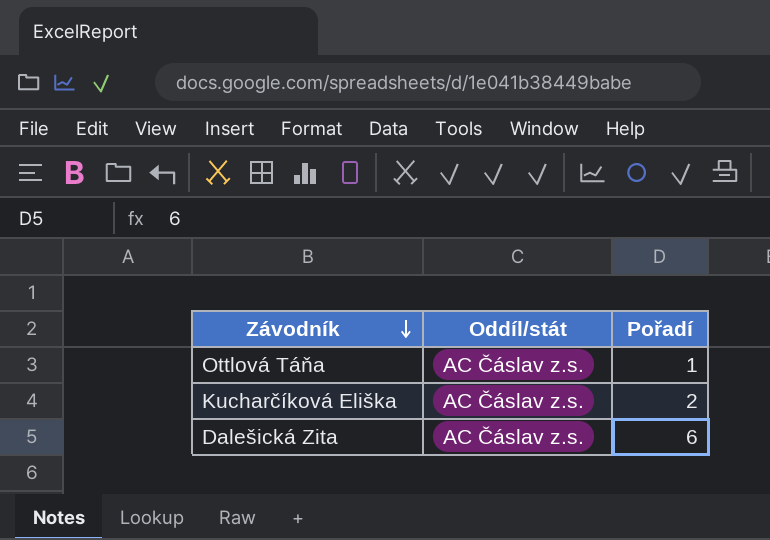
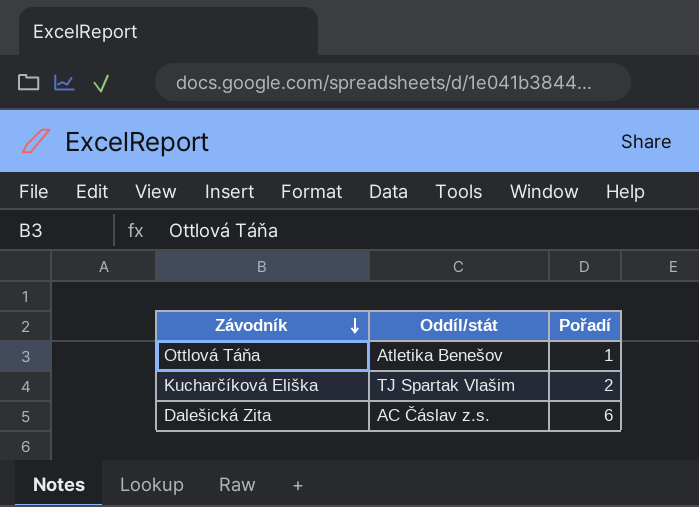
Ottlová Táňa | Oddíl/stát: AC Čáslav z.s. -> Atletika Benešov
Kucharčíková Eliška | Oddíl/stát: AC Čáslav z.s. -> TJ Spartak Vlašim

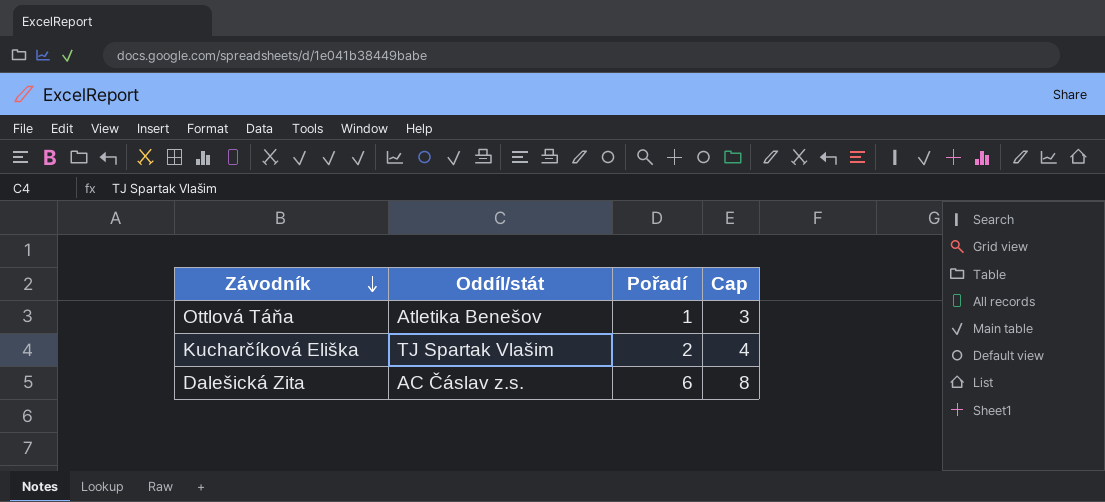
column Cap | formula: none -> [Pořadí] + 2

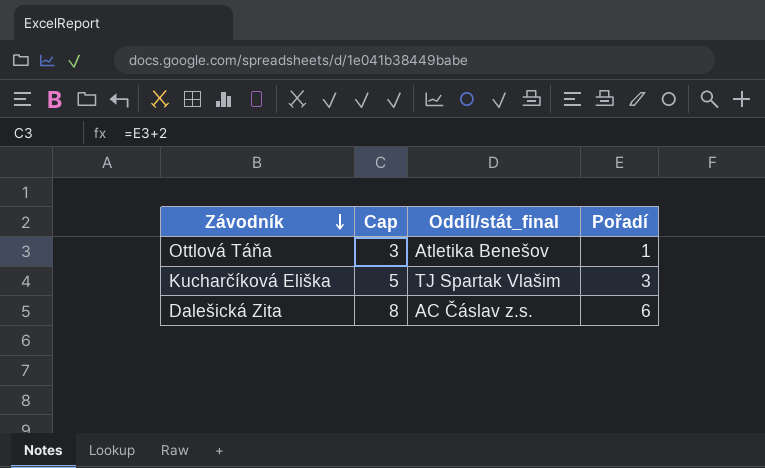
column Cap | position: 4 -> 2
column name: Oddíl/stát -> Oddíl/stát_final
Kucharčíková Eliška | Cap: 4 -> 5
Kucharčíková Eliška | Pořadí: 2 -> 3

